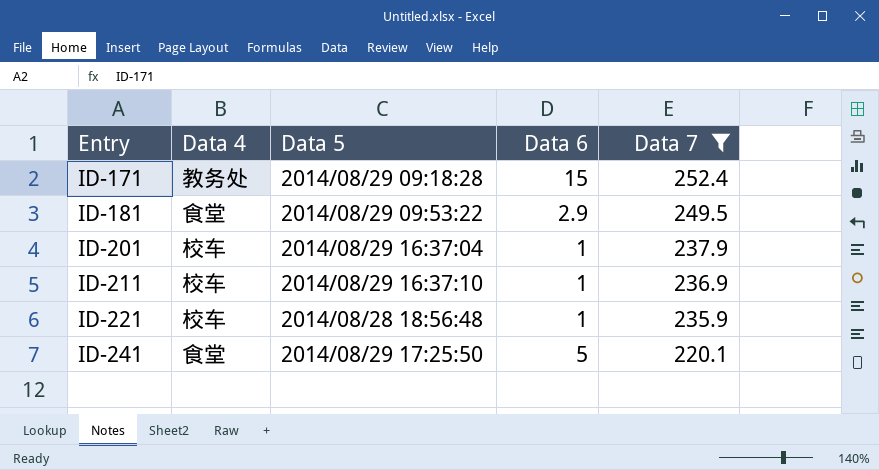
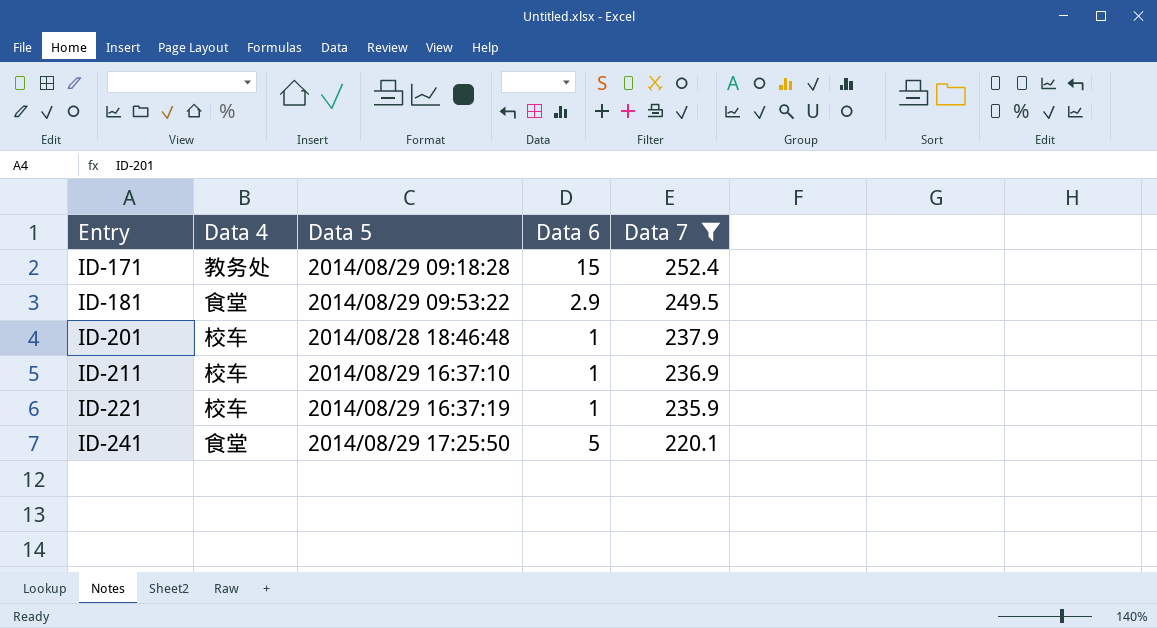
ID-201 | Data 5: 2014/08/29 16:37:04 -> 2014/08/28 18:46:48
ID-221 | Data 5: 2014/08/28 18:56:48 -> 2014/08/29 16:37:19

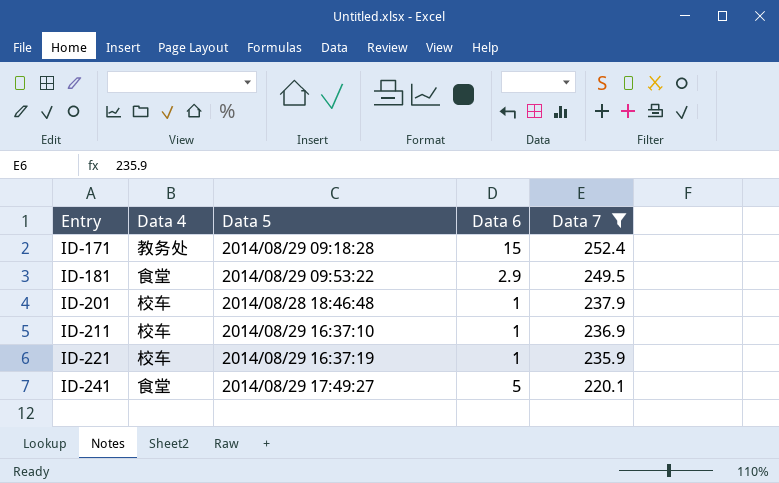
ID-241 | Data 5: 2014/08/29 17:25:50 -> 2014/08/29 17:49:27

